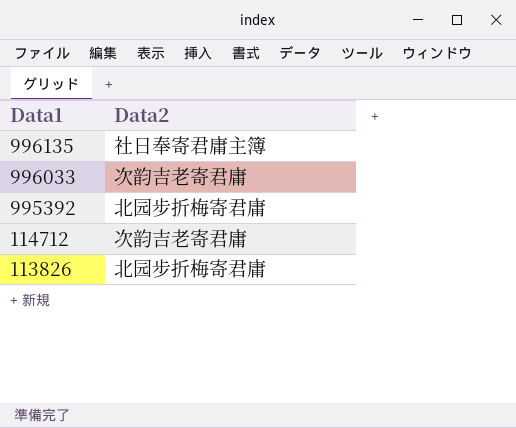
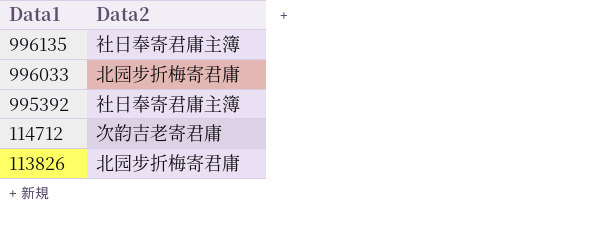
996033 | Data2: 次韵吉老寄君庸 -> 北园步折梅寄君庸
995392 | Data2: 北园步折梅寄君庸 -> 社日奉寄君庸主簿

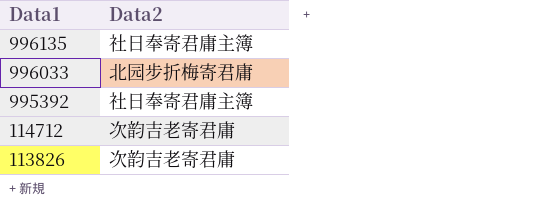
113826 | Data2: 北园步折梅寄君庸 -> 次韵吉老寄君庸

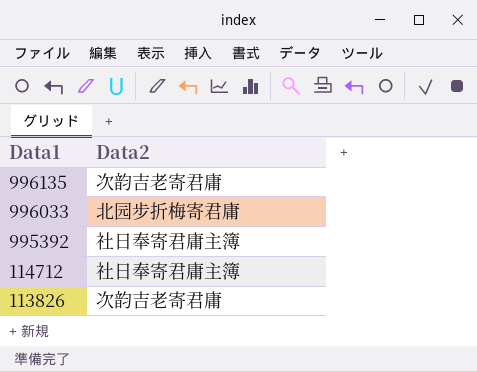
996135 | Data2: 社日奉寄君庸主簿 -> 次韵吉老寄君庸
114712 | Data2: 次韵吉老寄君庸 -> 社日奉寄君庸主簿

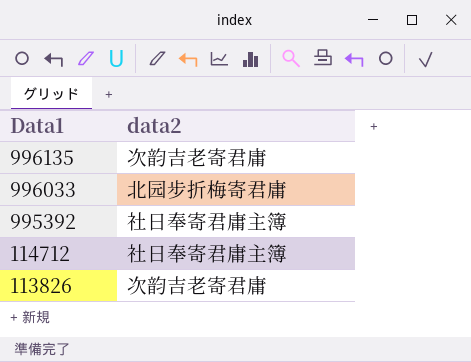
column name: Data2 -> data2

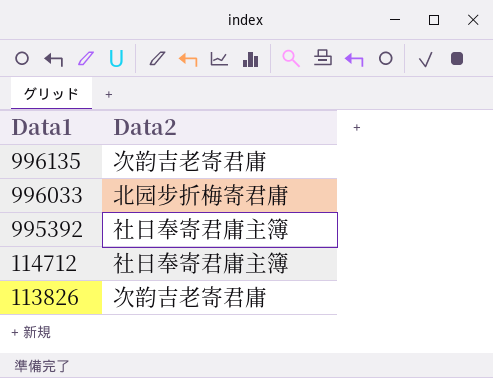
column name: data2 -> Data2

